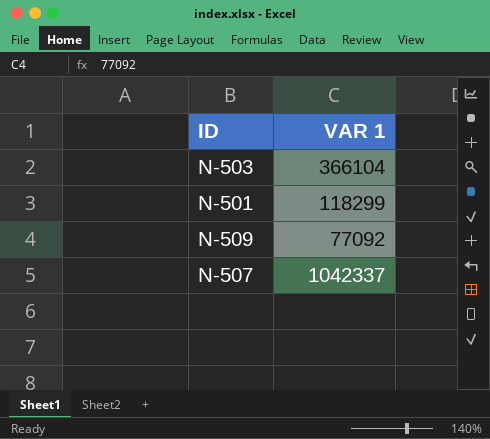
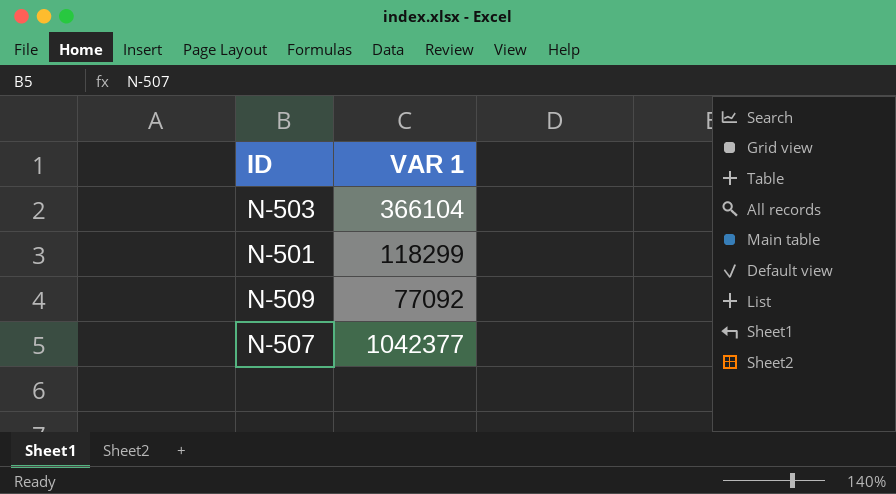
N-507 | VAR 1: 1042337 -> 1042377

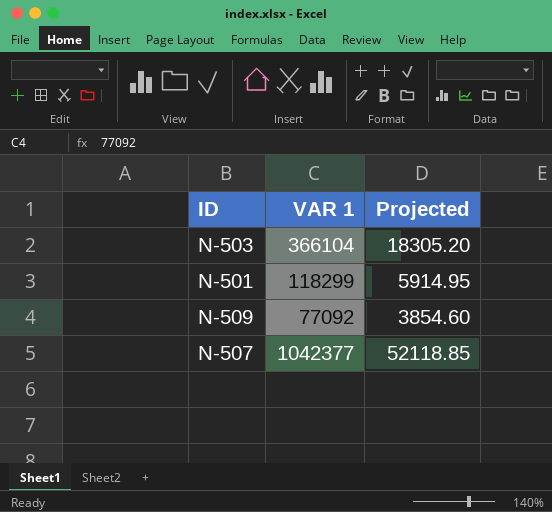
column Projected | formula: none -> [VAR 1] * 0.05

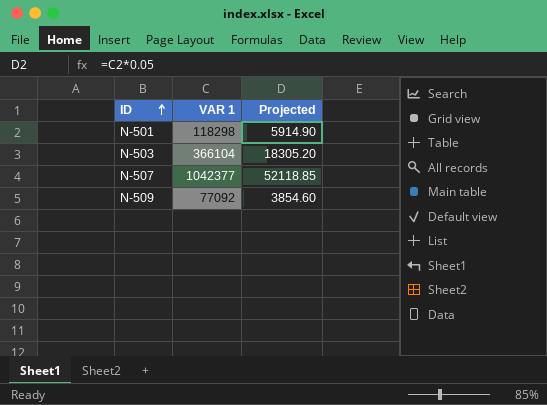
row order: none -> ID ascending
N-501 | VAR 1: 118299 -> 118298
N-501 | Projected: 5914.95 -> 5914.90

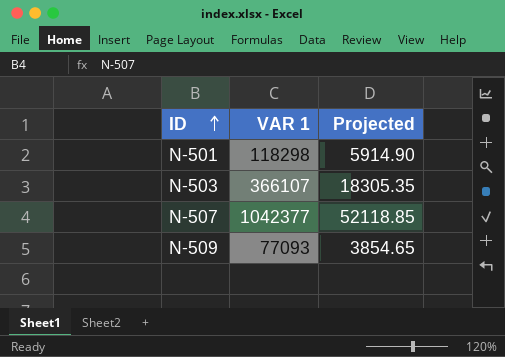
N-503 | VAR 1: 366104 -> 366107
N-503 | Projected: 18305.20 -> 18305.35
N-509 | VAR 1: 77092 -> 77093
N-509 | Projected: 3854.60 -> 3854.65

